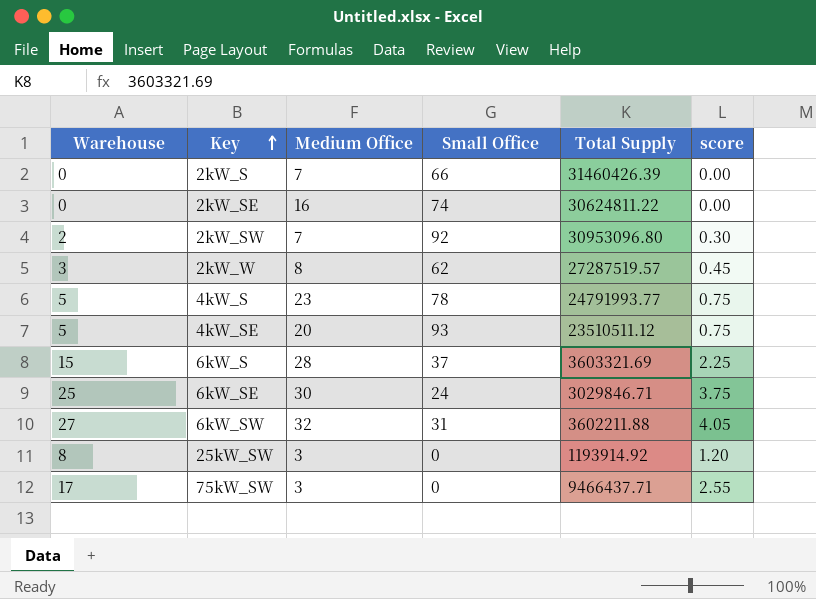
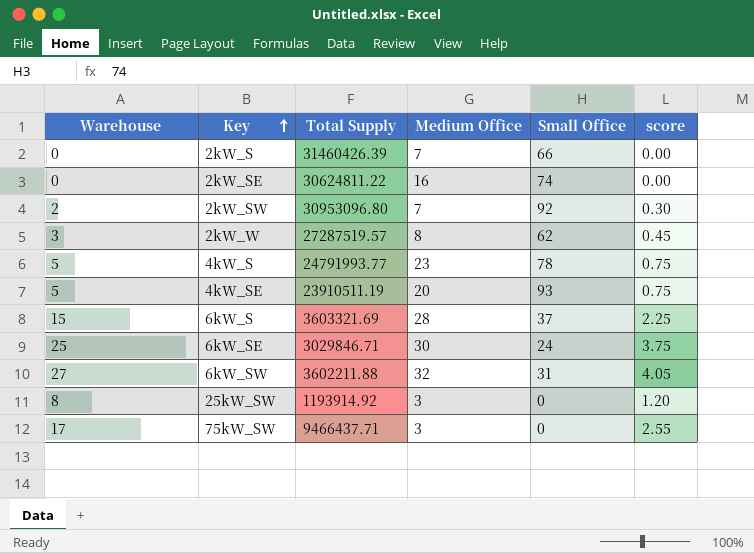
column Total Supply | position: 5 -> 3
4kW_SE | Total Supply: 23510511.12 -> 23910511.19

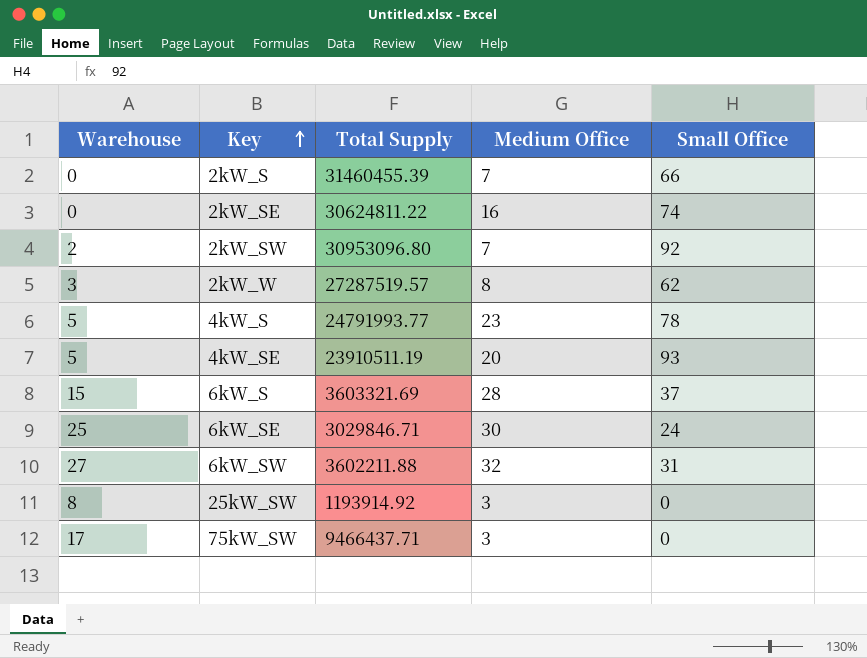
column score | formula: [Warehouse] * 0.15 -> none
2kW_S | Total Supply: 31460426.39 -> 31460455.39

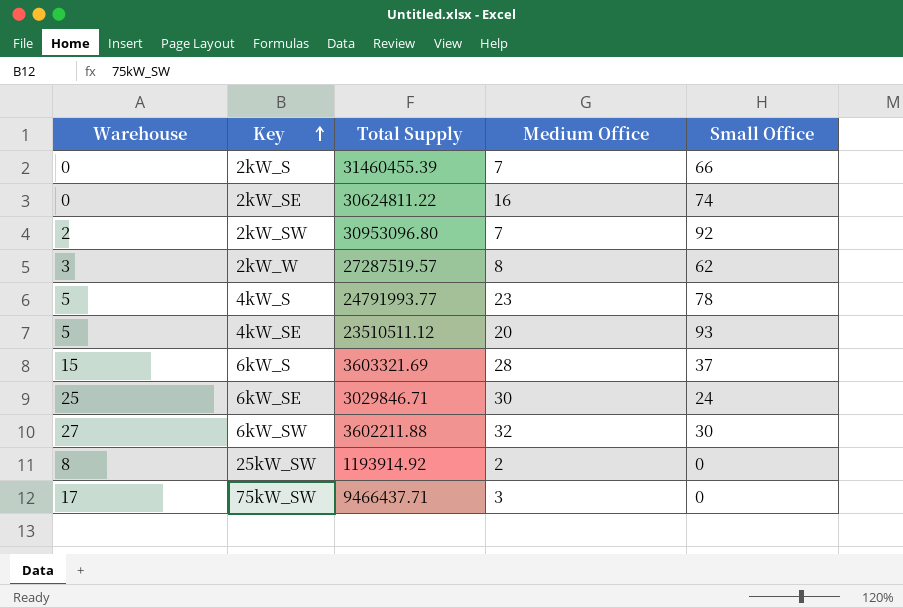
4kW_SE | Total Supply: 23910511.19 -> 23510511.12
6kW_SW | Small Office: 31 -> 30
25kW_SW | Medium Office: 3 -> 2

